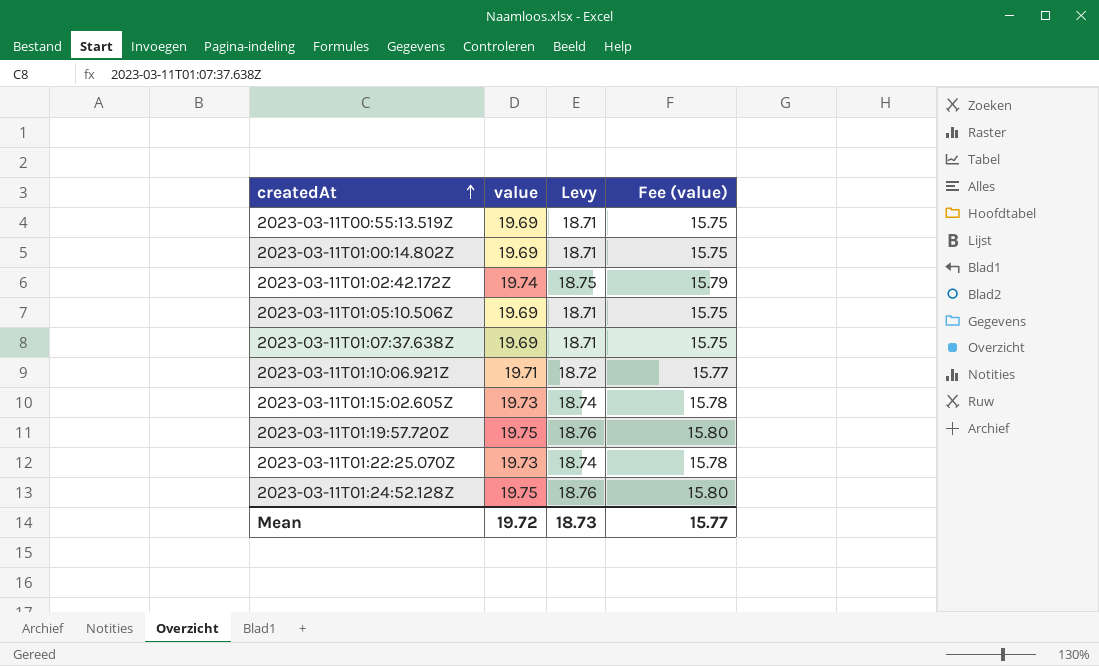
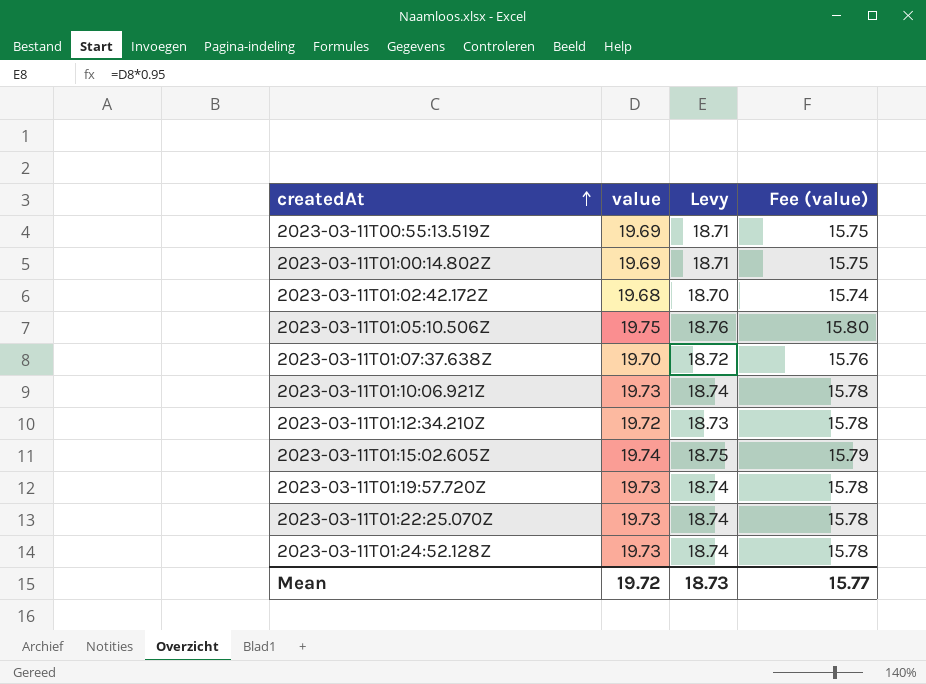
2023-03-11T01:02:42.172Z | value: 19.74 -> 19.68
2023-03-11T01:02:42.172Z | Levy: 18.75 -> 18.70
2023-03-11T01:02:42.172Z | Fee (value): 15.79 -> 15.74
2023-03-11T01:05:10.506Z | value: 19.69 -> 19.75
2023-03-11T01:05:10.506Z | Levy: 18.71 -> 18.76
2023-03-11T01:05:10.506Z | Fee (value): 15.75 -> 15.80
2023-03-11T01:07:37.638Z | value: 19.69 -> 19.70
2023-03-11T01:07:37.638Z | Levy: 18.71 -> 18.72
2023-03-11T01:07:37.638Z | Fee (value): 15.75 -> 15.76
2023-03-11T01:10:06.921Z | value: 19.71 -> 19.73
2023-03-11T01:10:06.921Z | Levy: 18.72 -> 18.74
2023-03-11T01:10:06.921Z | Fee (value): 15.77 -> 15.78
row 2023-03-11T01:12:34.210Z: none -> 19.72 | 18.73 | 15.78
2023-03-11T01:15:02.605Z | value: 19.73 -> 19.74
2023-03-11T01:15:02.605Z | Levy: 18.74 -> 18.75
2023-03-11T01:15:02.605Z | Fee (value): 15.78 -> 15.79
2023-03-11T01:19:57.720Z | value: 19.75 -> 19.73
2023-03-11T01:19:57.720Z | Levy: 18.76 -> 18.74
2023-03-11T01:19:57.720Z | Fee (value): 15.80 -> 15.78
2023-03-11T01:24:52.128Z | value: 19.75 -> 19.73
2023-03-11T01:24:52.128Z | Levy: 18.76 -> 18.74
2023-03-11T01:24:52.128Z | Fee (value): 15.80 -> 15.78

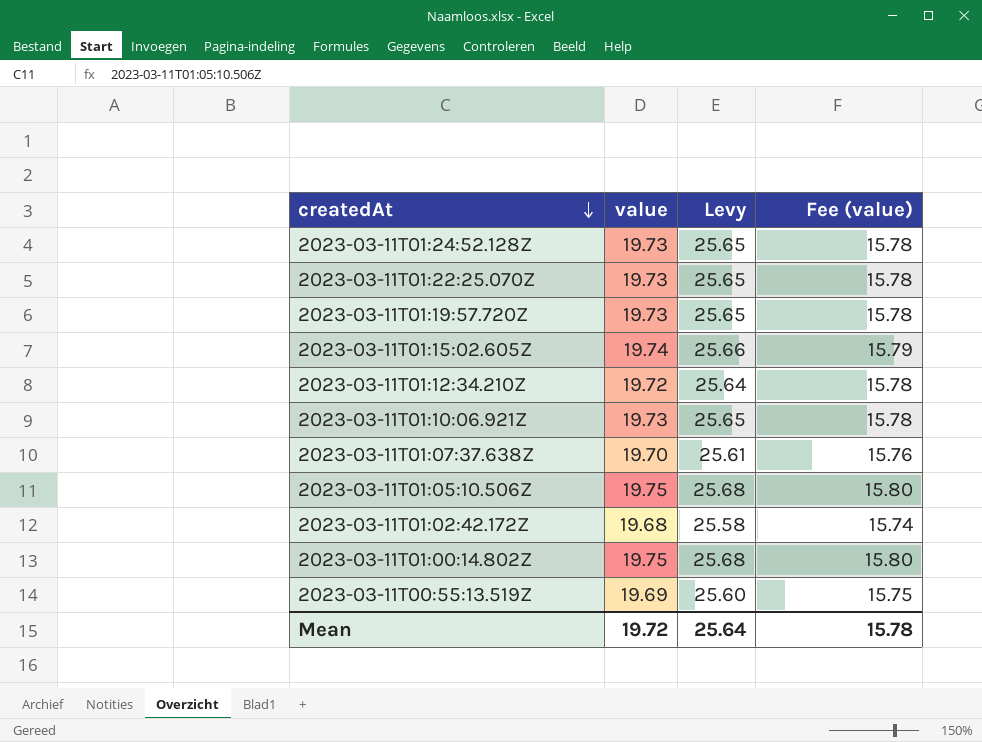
row order: createdAt ascending -> createdAt descending
column Levy | formula: [value] * 0.95 -> [value] * 1.3
2023-03-11T01:00:14.802Z | value: 19.69 -> 19.75
2023-03-11T01:00:14.802Z | Fee (value): 15.75 -> 15.80
Mean | Levy: 18.73 -> 25.64
Mean | Fee (value): 15.77 -> 15.78

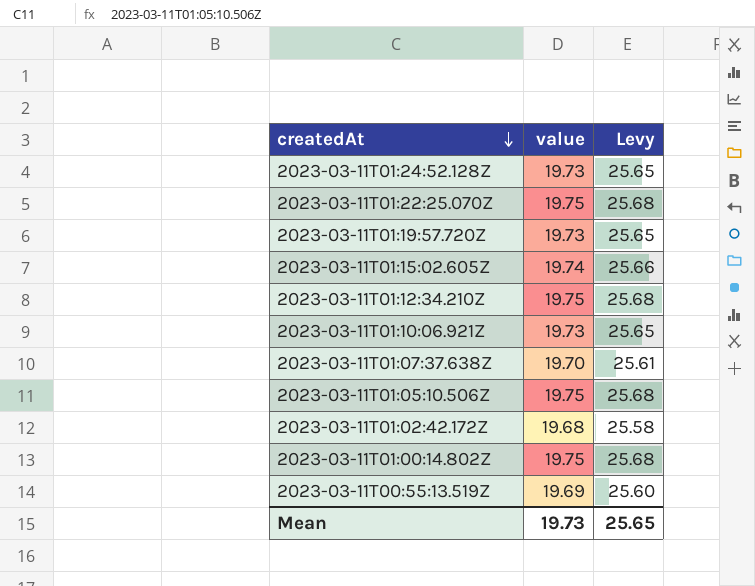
column Fee (value) | formula: [value] * 0.8 -> none
2023-03-11T01:22:25.070Z | value: 19.73 -> 19.75
2023-03-11T01:22:25.070Z | Levy: 25.65 -> 25.68
2023-03-11T01:12:34.210Z | value: 19.72 -> 19.75
2023-03-11T01:12:34.210Z | Levy: 25.64 -> 25.68
Mean | value: 19.72 -> 19.73
Mean | Levy: 25.64 -> 25.65

